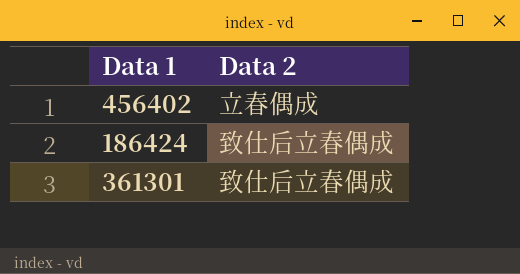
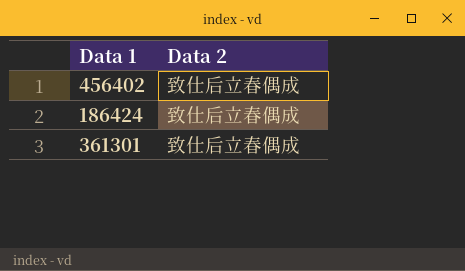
456402 | Data 2: 立春偶成 -> 致仕后立春偶成

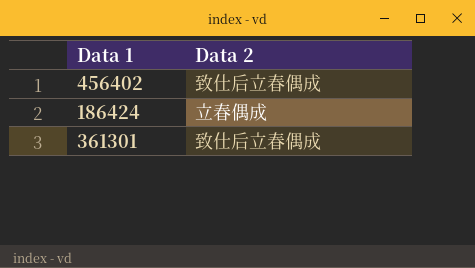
186424 | Data 2: 致仕后立春偶成 -> 立春偶成

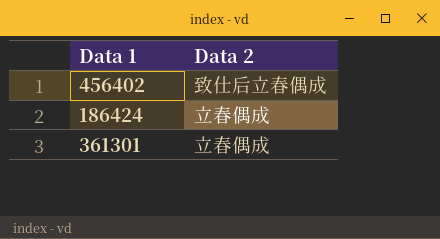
361301 | Data 2: 致仕后立春偶成 -> 立春偶成

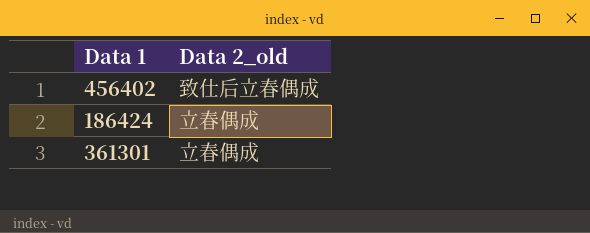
column name: Data 2 -> Data 2_old

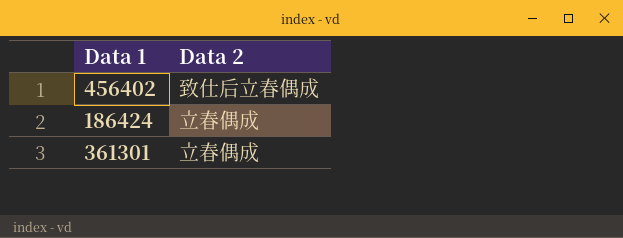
column name: Data 2_old -> Data 2

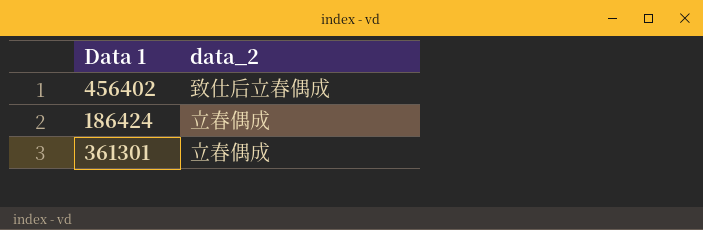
column name: Data 2 -> data_2

